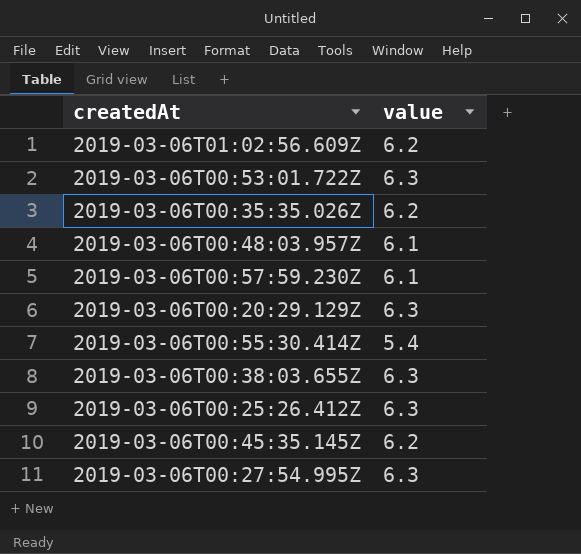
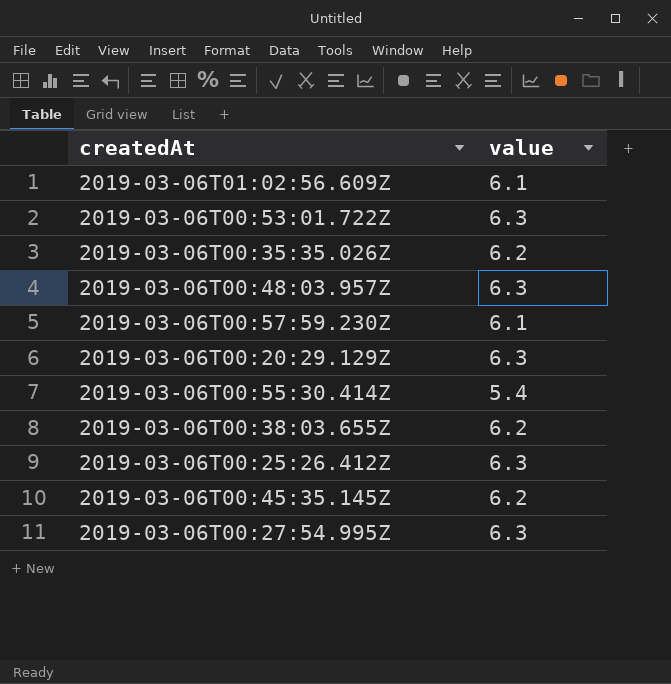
2019-03-06T01:02:56.609Z | value: 6.2 -> 6.1
2019-03-06T00:48:03.957Z | value: 6.1 -> 6.3
2019-03-06T00:38:03.655Z | value: 6.3 -> 6.2

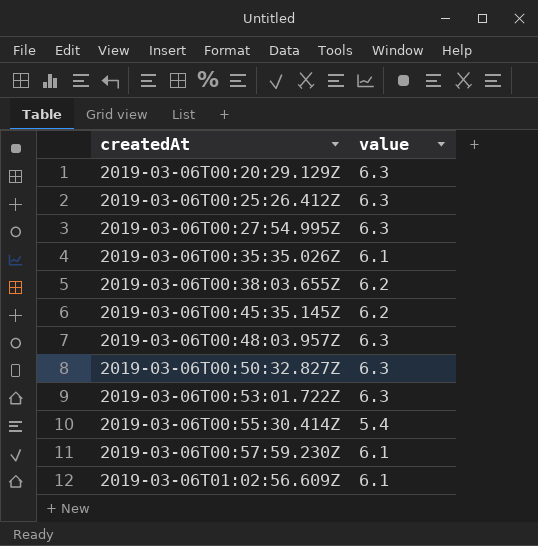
row order: none -> createdAt ascending
2019-03-06T00:35:35.026Z | value: 6.2 -> 6.1
row 2019-03-06T00:50:32.827Z: none -> 6.3

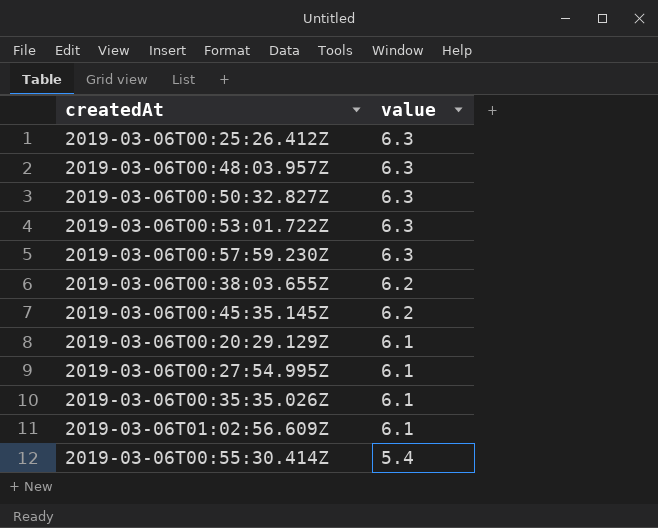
row order: createdAt ascending -> value descending
2019-03-06T00:57:59.230Z | value: 6.1 -> 6.3
2019-03-06T00:20:29.129Z | value: 6.3 -> 6.1
2019-03-06T00:27:54.995Z | value: 6.3 -> 6.1

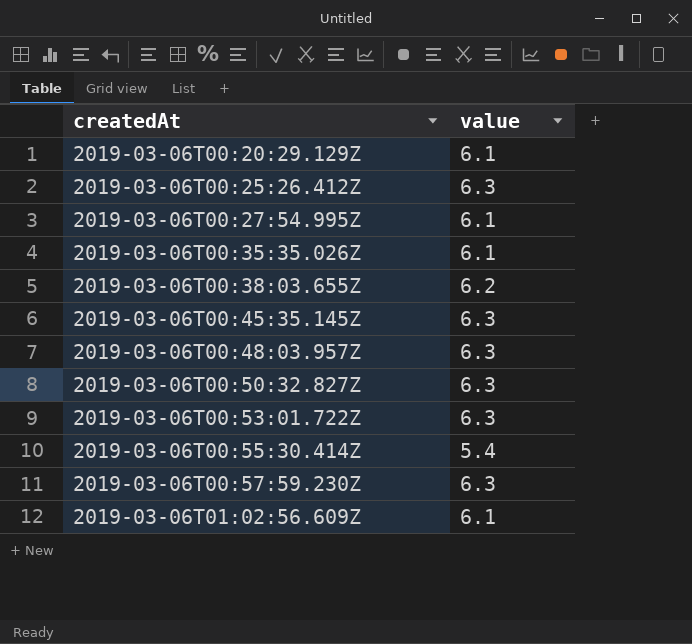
row order: value descending -> createdAt ascending
2019-03-06T00:45:35.145Z | value: 6.2 -> 6.3

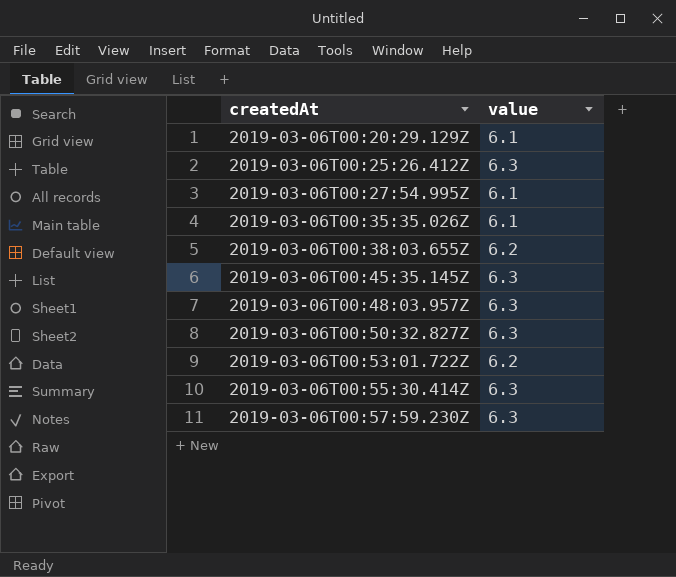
row 2019-03-06T01:02:56.609Z: 6.1 -> none
2019-03-06T00:53:01.722Z | value: 6.3 -> 6.2
2019-03-06T00:55:30.414Z | value: 5.4 -> 6.3

